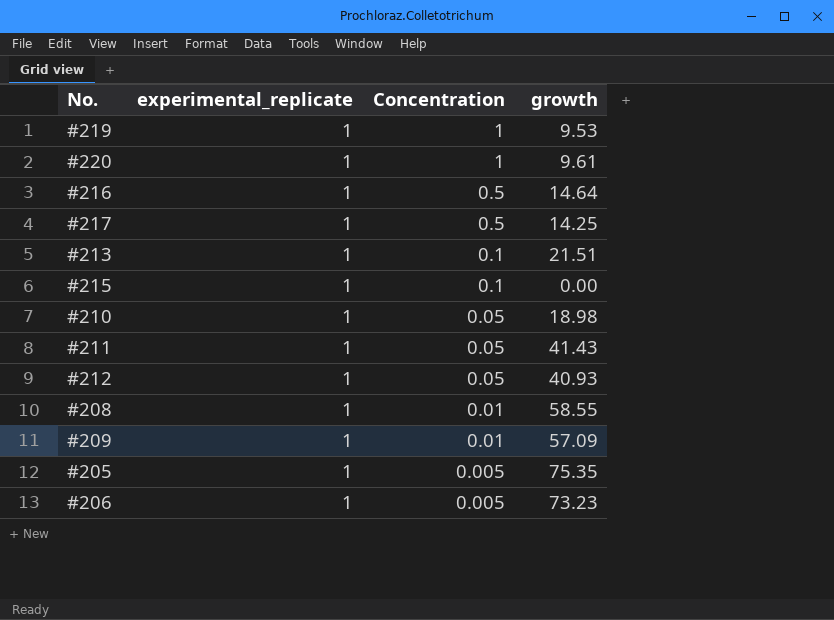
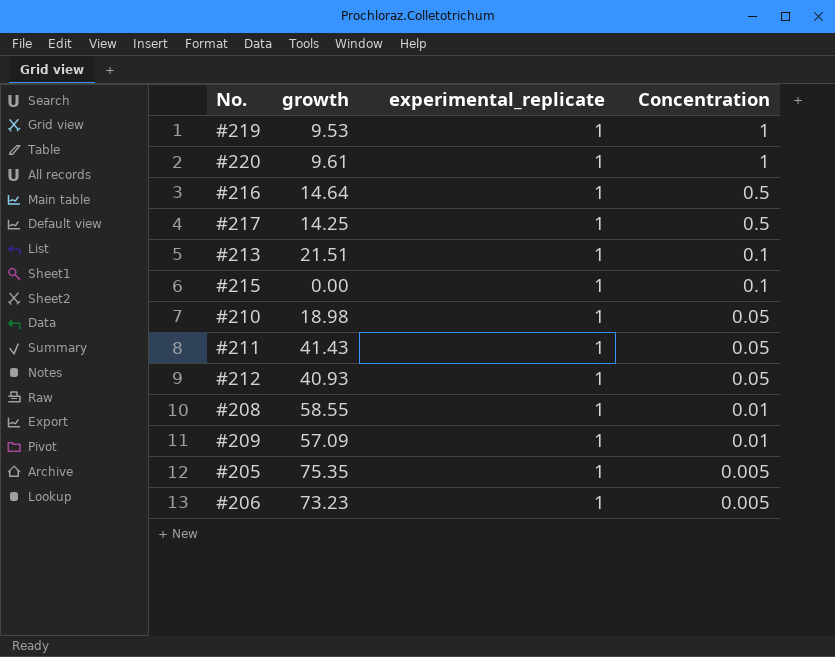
column growth | position: 4 -> 2

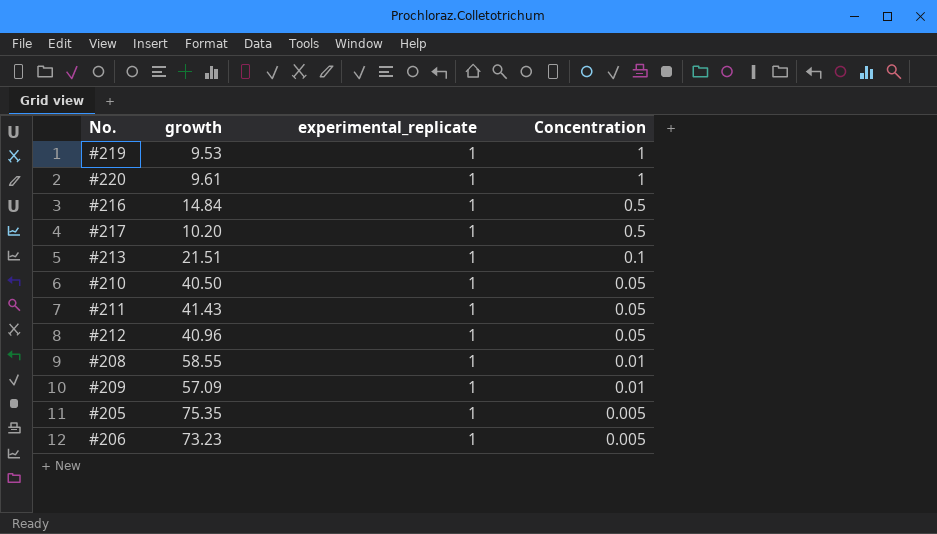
row #215: 0.00 | 1 | 0.1 -> none
#216 | growth: 14.64 -> 14.84
#217 | growth: 14.25 -> 10.20
#210 | growth: 18.98 -> 40.50
#212 | growth: 40.93 -> 40.96

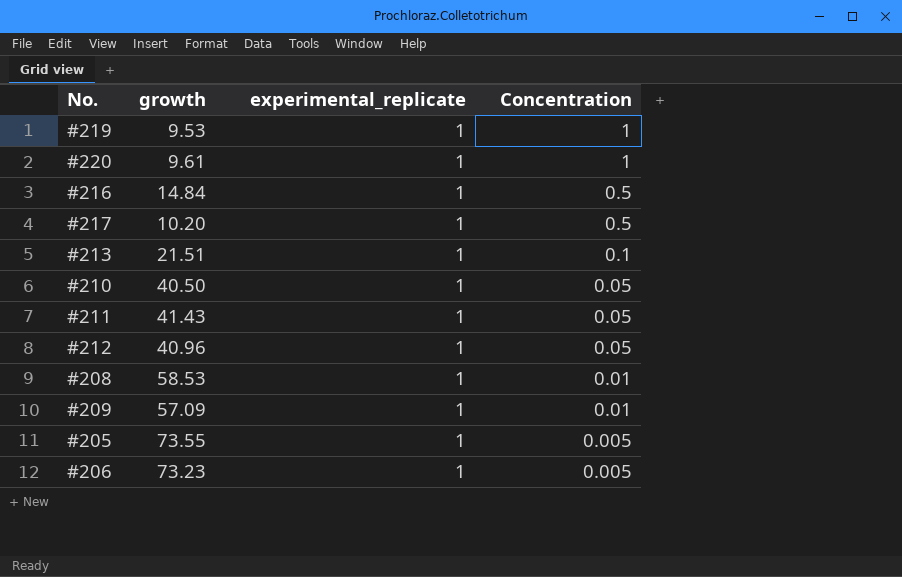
#208 | growth: 58.55 -> 58.53
#205 | growth: 75.35 -> 73.55

